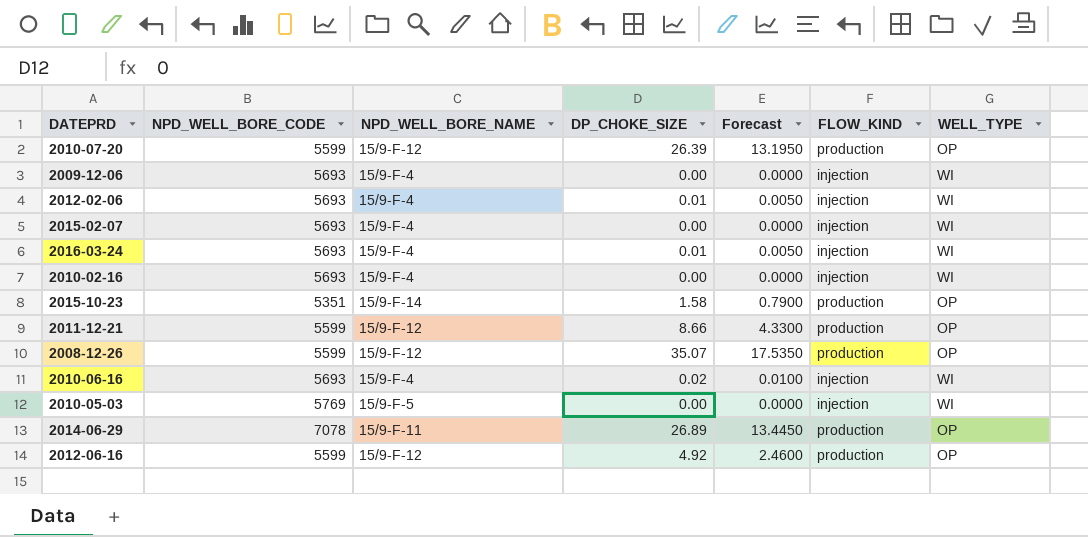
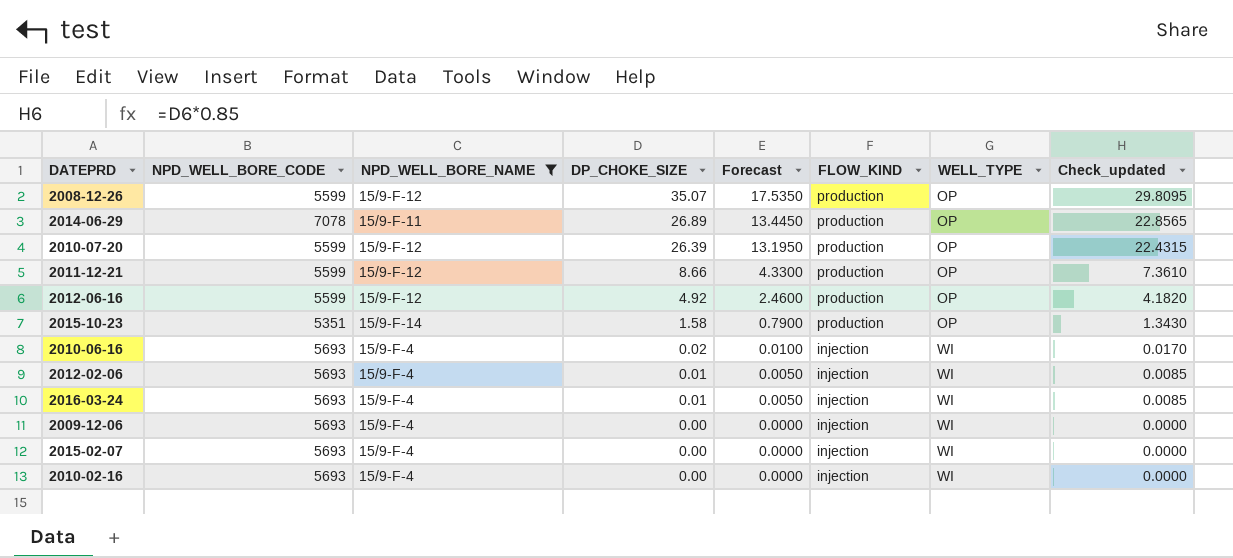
filter: none -> NPD_WELL_BORE_NAME != 15/9-F-5
row order: none -> DP_CHOKE_SIZE descending
column Check_updated | formula: none -> [DP_CHOKE_SIZE] * 0.85

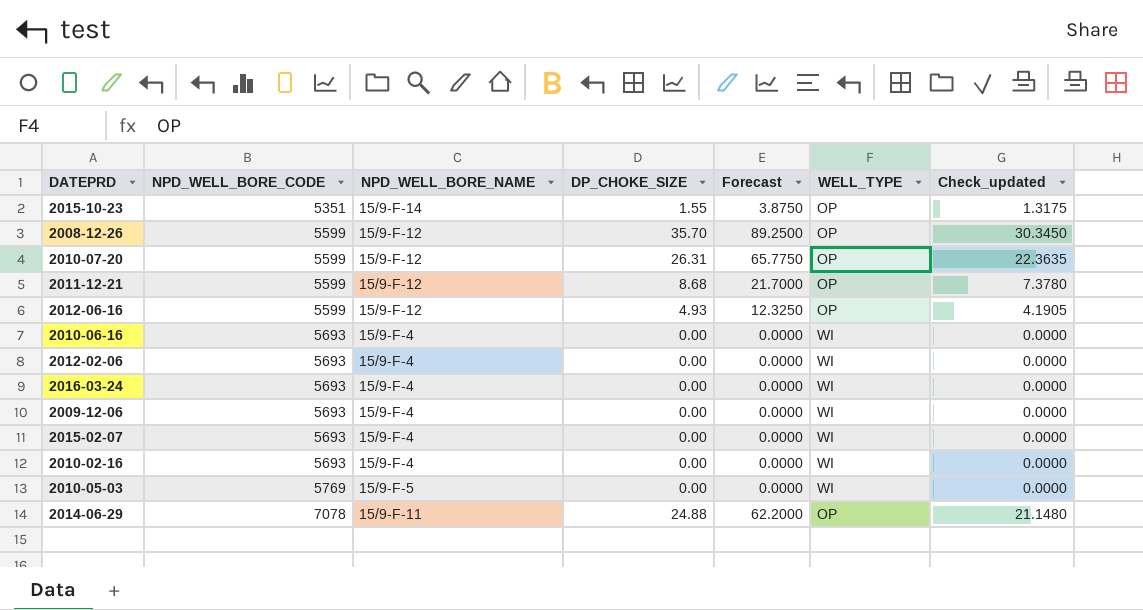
filter: NPD_WELL_BORE_NAME != 15/9-F-5 -> none
row order: DP_CHOKE_SIZE descending -> NPD_WELL_BORE_CODE ascending
column FLOW_KIND | position: 6 -> none
column Forecast | formula: [DP_CHOKE_SIZE] * 0.5 -> [DP_CHOKE_SIZE] * 2.5
2015-10-23 | DP_CHOKE_SIZE: 1.58 -> 1.55
2015-10-23 | Check_updated: 1.3430 -> 1.3175
2008-12-26 | DP_CHOKE_SIZE: 35.07 -> 35.70
2008-12-26 | Check_updated: 29.8095 -> 30.3450
2010-07-20 | DP_CHOKE_SIZE: 26.39 -> 26.31
2010-07-20 | Check_updated: 22.4315 -> 22.3635
2011-12-21 | DP_CHOKE_SIZE: 8.66 -> 8.68
2011-12-21 | Check_updated: 7.3610 -> 7.3780
2012-06-16 | DP_CHOKE_SIZE: 4.92 -> 4.93
2012-06-16 | Check_updated: 4.1820 -> 4.1905
2010-06-16 | DP_CHOKE_SIZE: 0.02 -> 0.00
2010-06-16 | Check_updated: 0.0170 -> 0.0000
2012-02-06 | DP_CHOKE_SIZE: 0.01 -> 0.00
2012-02-06 | Check_updated: 0.0085 -> 0.0000
2016-03-24 | DP_CHOKE_SIZE: 0.01 -> 0.00
2016-03-24 | Check_updated: 0.0085 -> 0.0000
2014-06-29 | DP_CHOKE_SIZE: 26.89 -> 24.88
2014-06-29 | Check_updated: 22.8565 -> 21.1480

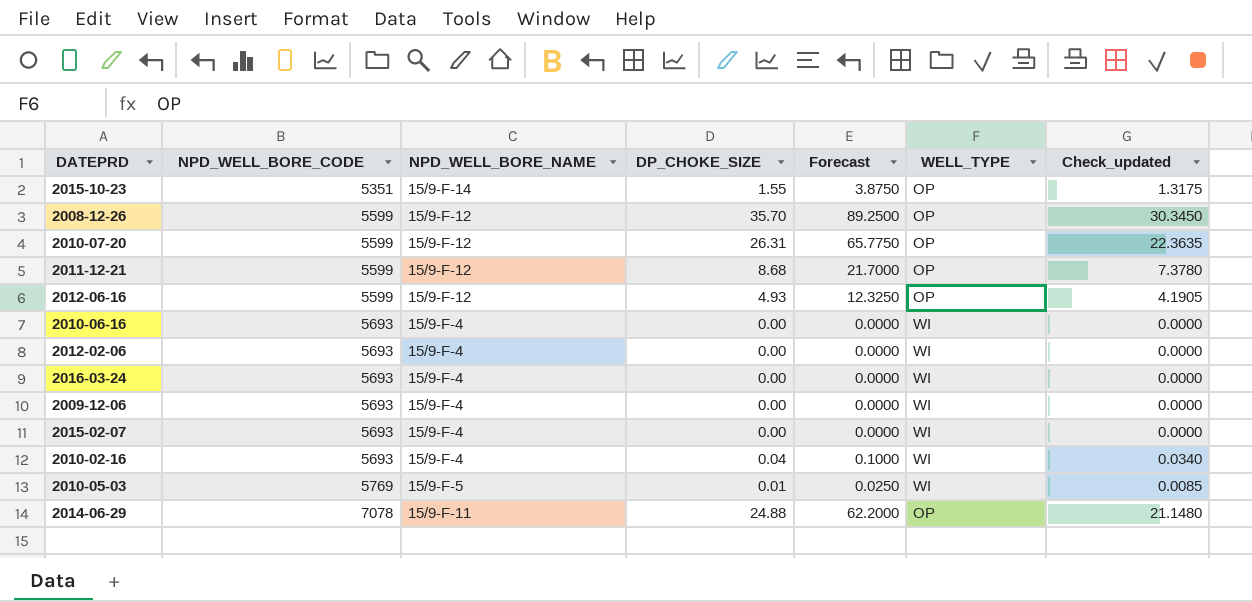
2010-02-16 | DP_CHOKE_SIZE: 0.00 -> 0.04
2010-02-16 | Forecast: 0.0000 -> 0.1000
2010-02-16 | Check_updated: 0.0000 -> 0.0340
2010-05-03 | DP_CHOKE_SIZE: 0.00 -> 0.01
2010-05-03 | Forecast: 0.0000 -> 0.0250
2010-05-03 | Check_updated: 0.0000 -> 0.0085

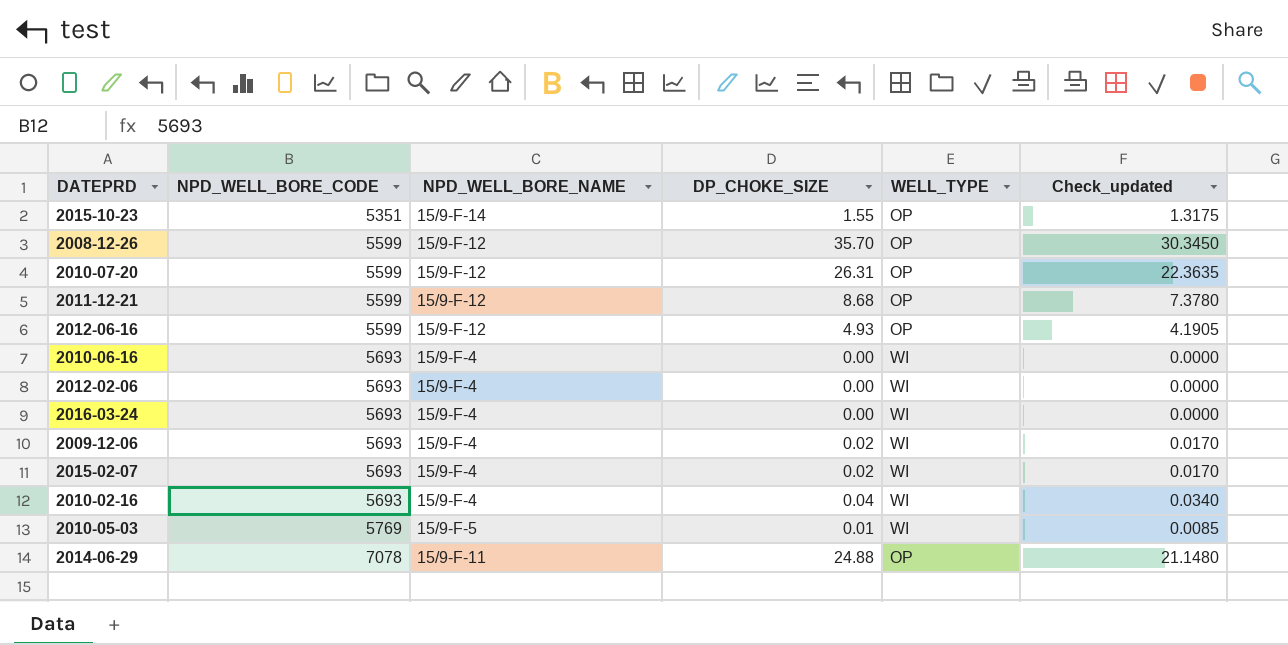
column Forecast | formula: [DP_CHOKE_SIZE] * 2.5 -> none
2009-12-06 | DP_CHOKE_SIZE: 0.00 -> 0.02
2009-12-06 | Check_updated: 0.0000 -> 0.0170
2015-02-07 | DP_CHOKE_SIZE: 0.00 -> 0.02
2015-02-07 | Check_updated: 0.0000 -> 0.0170

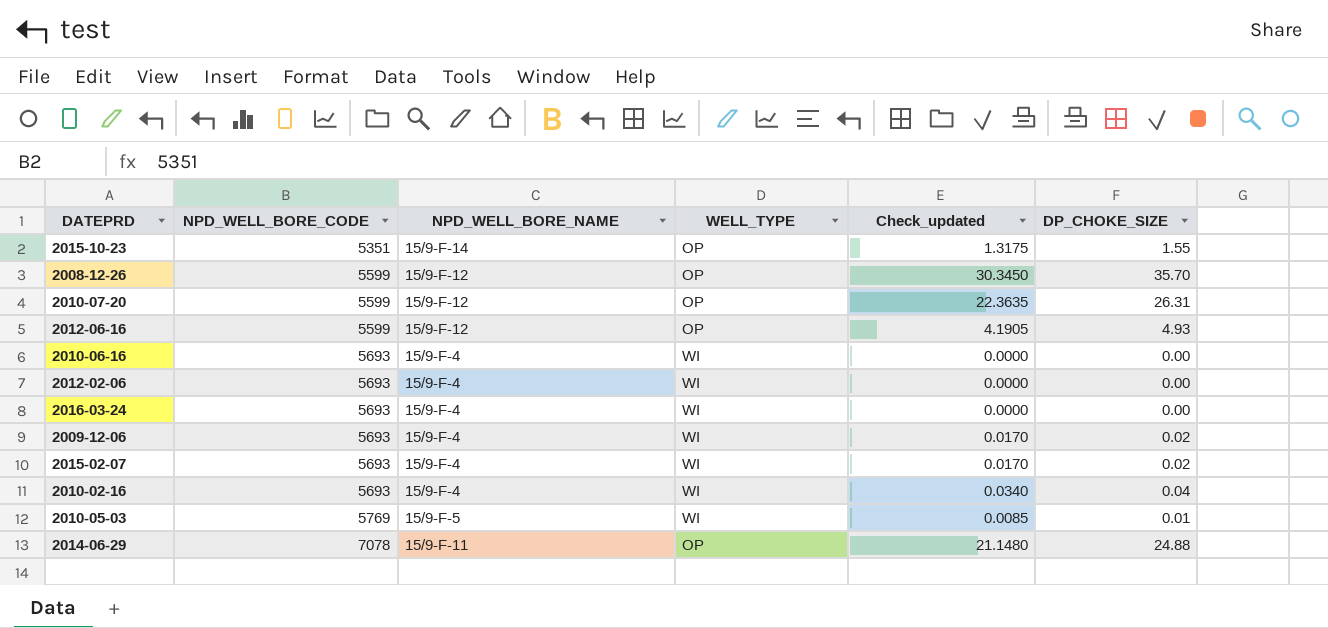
column DP_CHOKE_SIZE | position: 4 -> 6
row 2011-12-21: 5599 | 15/9-F-12 | 8.68 | OP | 7.3780 -> none

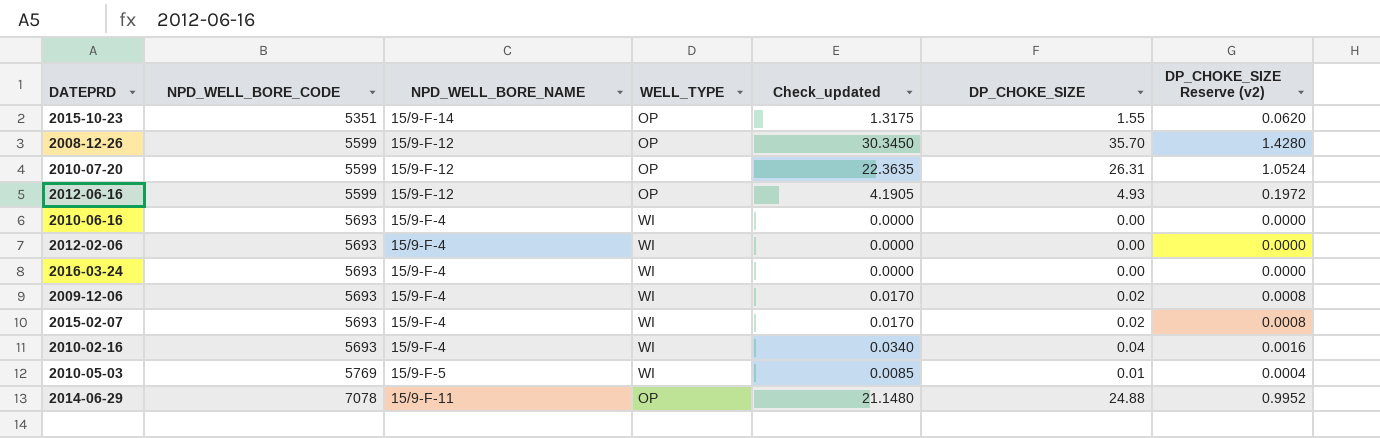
column DP_CHOKE_SIZE Reserve (v2) | formula: none -> [DP_CHOKE_SIZE] * 0.04

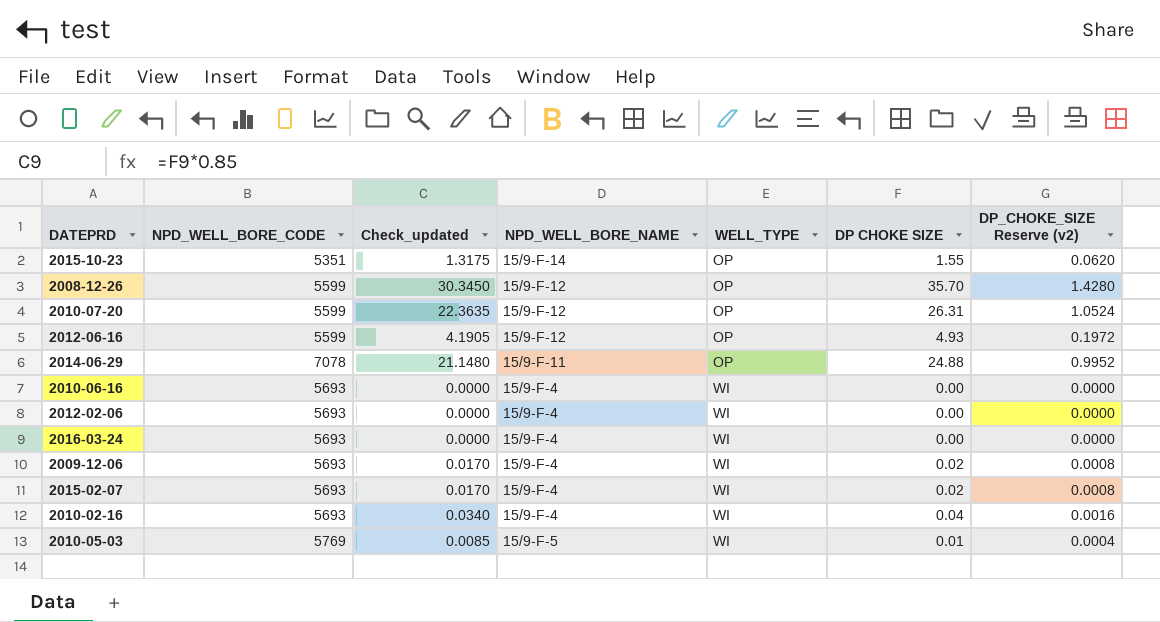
row order: NPD_WELL_BORE_CODE ascending -> WELL_TYPE ascending
column Check_updated | position: 5 -> 3
column name: DP_CHOKE_SIZE -> DP CHOKE SIZE

